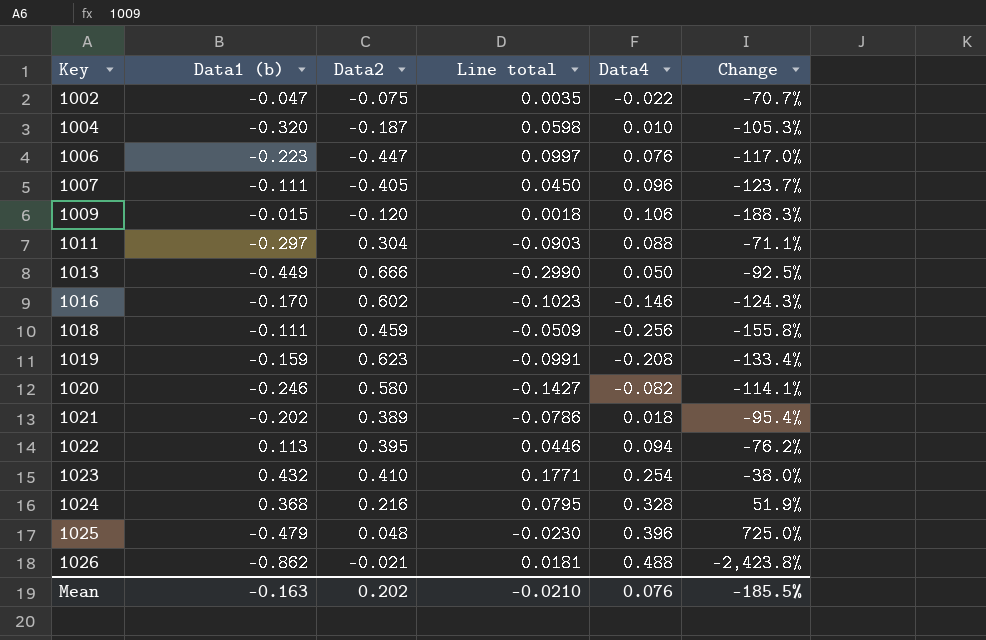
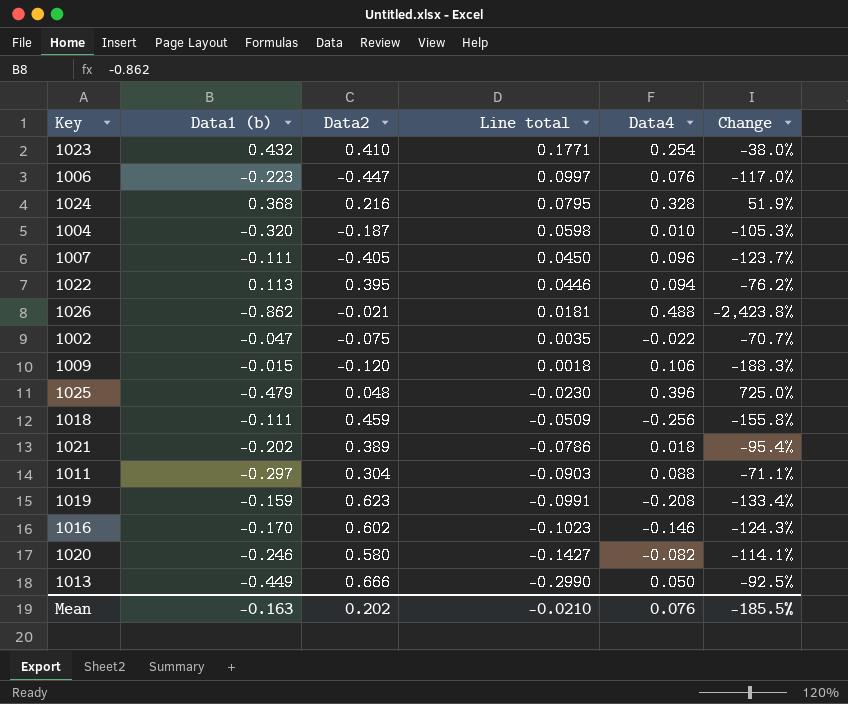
row order: Key ascending -> Line total descending

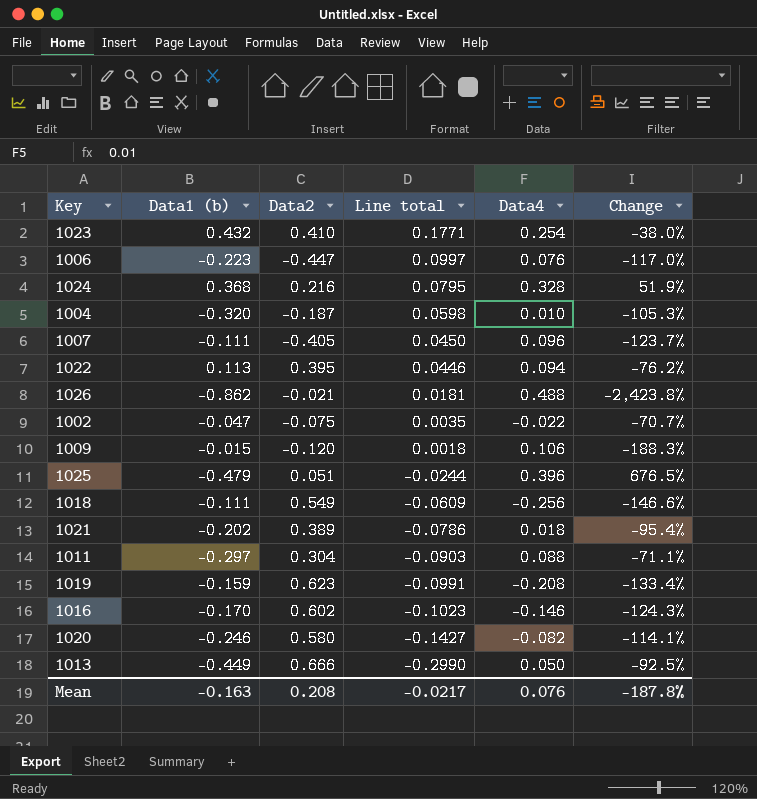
1025 | Data2: 0.048 -> 0.051
1025 | Line total: -0.0230 -> -0.0244
1025 | Change: 725.0% -> 676.5%
1018 | Data2: 0.459 -> 0.549
1018 | Line total: -0.0509 -> -0.0609
1018 | Change: -155.8% -> -146.6%
Mean | Data2: 0.202 -> 0.208
Mean | Line total: -0.0210 -> -0.0217
Mean | Change: -185.5% -> -187.8%

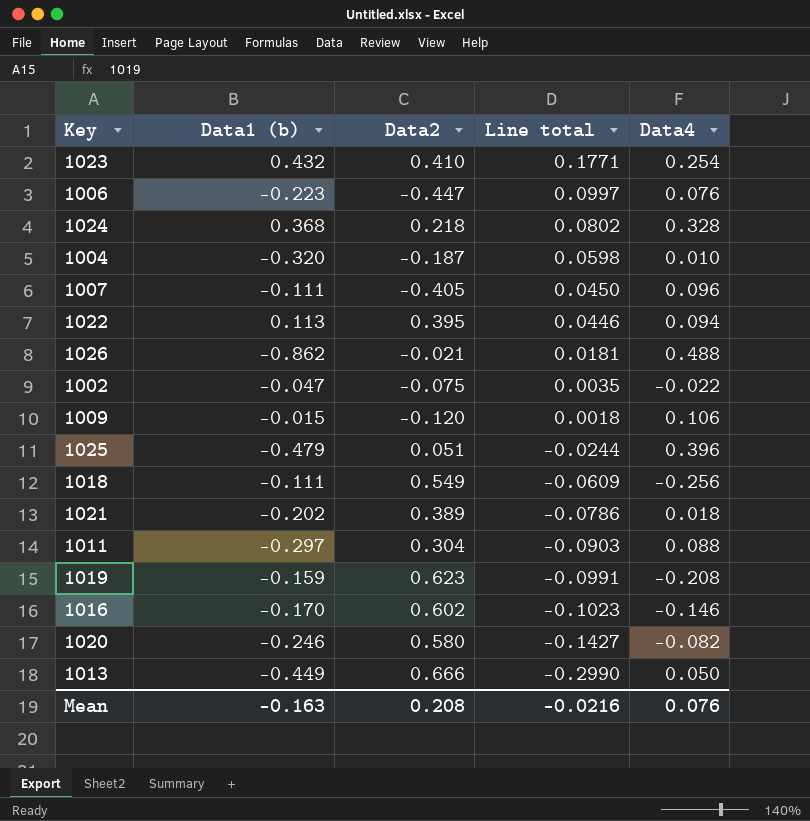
column Change | formula: ([Data4] - [Data2]) / [Data2] -> none
1024 | Data2: 0.216 -> 0.218
1024 | Line total: 0.0795 -> 0.0802
Mean | Line total: -0.0217 -> -0.0216

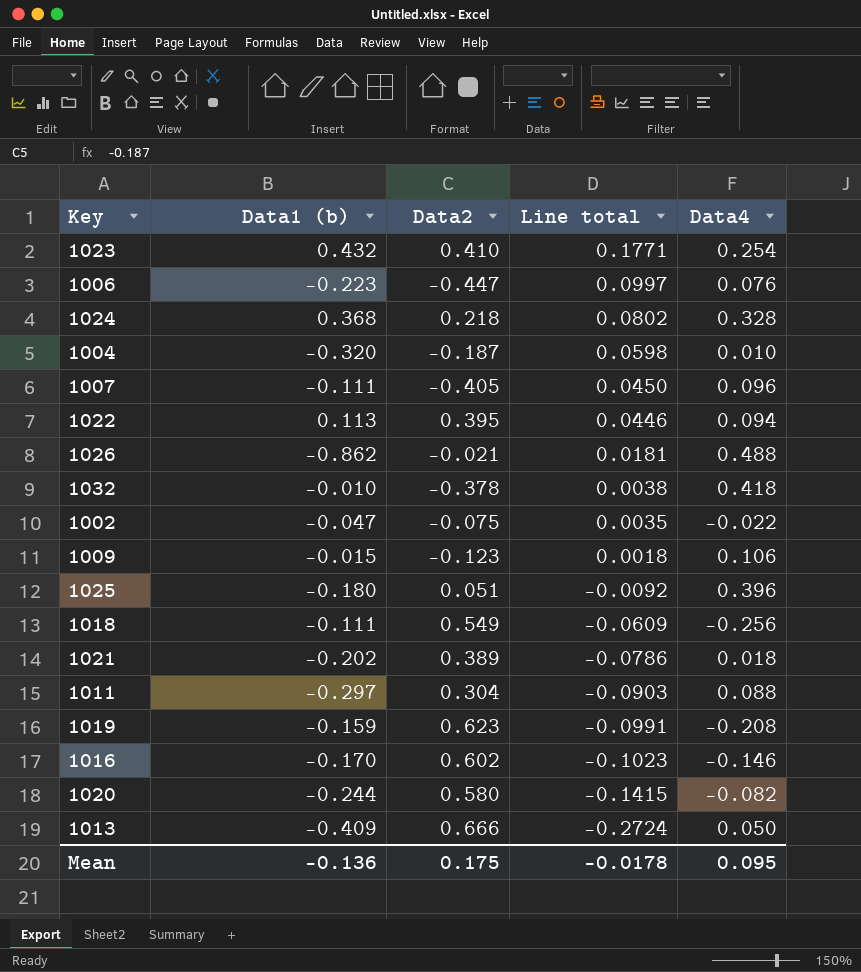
row 1032: none -> -0.010 | -0.378 | 0.0038 | 0.418
1009 | Data2: -0.120 -> -0.123
1025 | Data1 (b): -0.479 -> -0.180
1025 | Line total: -0.0244 -> -0.0092
1020 | Data1 (b): -0.246 -> -0.244
1020 | Line total: -0.1427 -> -0.1415
1013 | Data1 (b): -0.449 -> -0.409
1013 | Line total: -0.2990 -> -0.2724
Mean | Data1 (b): -0.163 -> -0.136
Mean | Data2: 0.208 -> 0.175
Mean | Line total: -0.0216 -> -0.0178
Mean | Data4: 0.076 -> 0.095

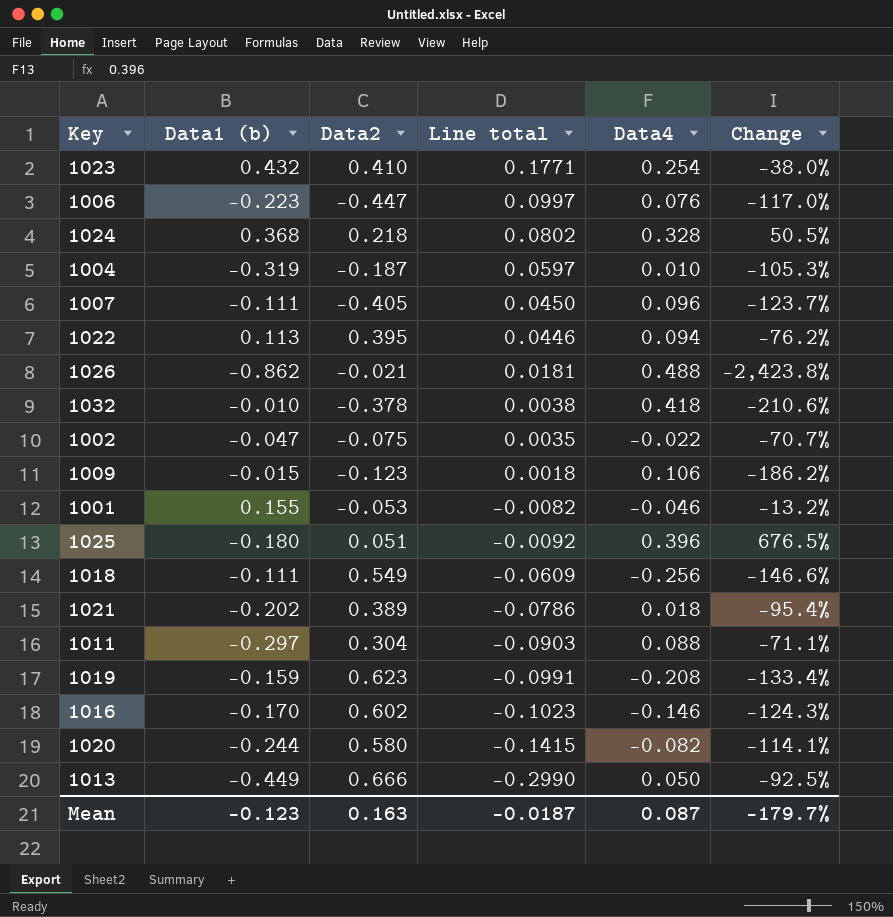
column Change | formula: none -> ([Data4] - [Data2]) / [Data2]
1004 | Data1 (b): -0.320 -> -0.319
1004 | Line total: 0.0598 -> 0.0597
row 1001: none -> 0.155 | -0.053 | -0.0082 | -0.046 | -13.2%
1013 | Data1 (b): -0.409 -> -0.449
1013 | Line total: -0.2724 -> -0.2990
Mean | Data1 (b): -0.136 -> -0.123
Mean | Data2: 0.175 -> 0.163
Mean | Line total: -0.0178 -> -0.0187
Mean | Data4: 0.095 -> 0.087

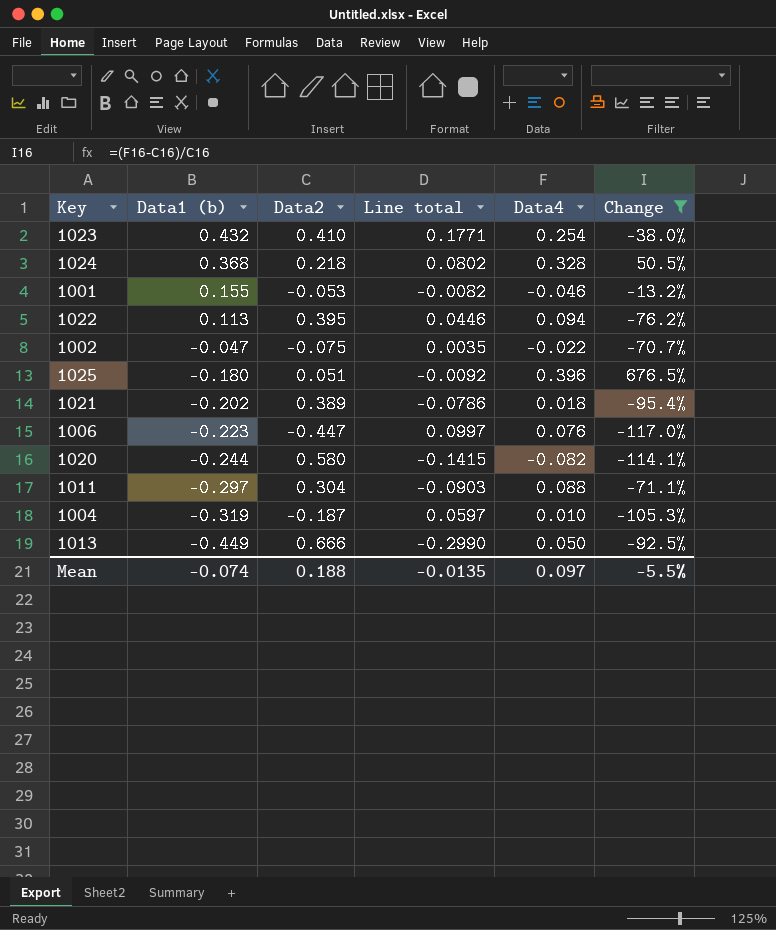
filter: none -> Change >= -117.0%
row order: Line total descending -> Data1 (b) descending
Mean | Data1 (b): -0.123 -> -0.074
Mean | Data2: 0.163 -> 0.188
Mean | Line total: -0.0187 -> -0.0135
Mean | Data4: 0.087 -> 0.097
Mean | Change: -179.7% -> -5.5%

